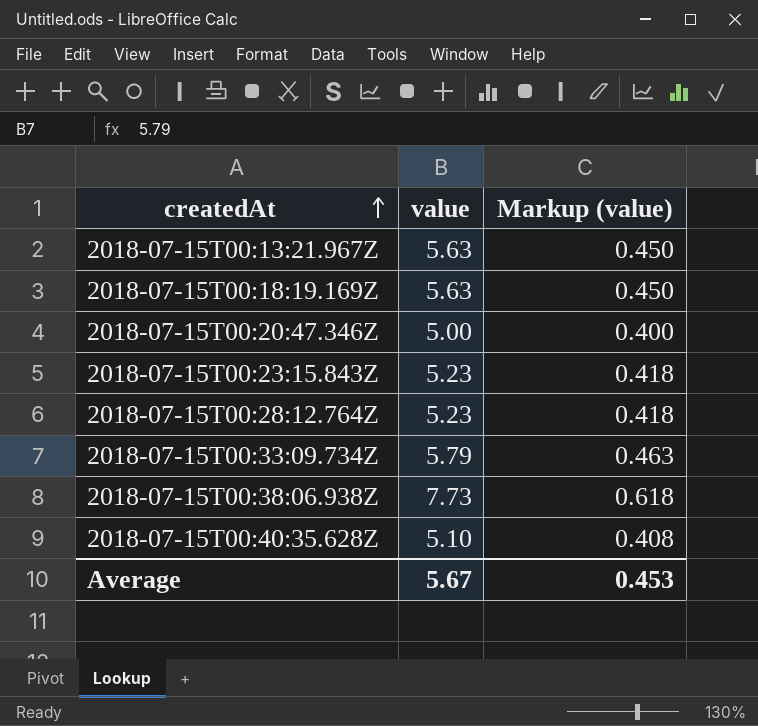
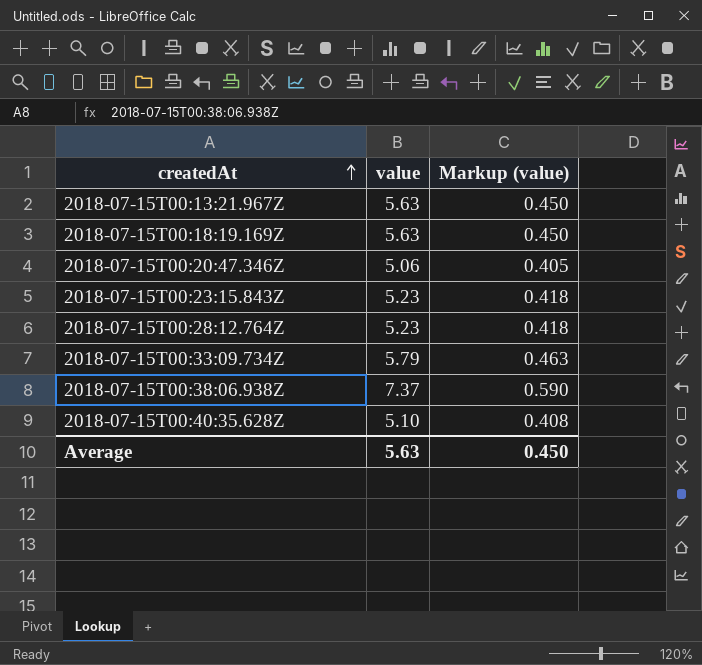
2018-07-15T00:20:47.346Z | value: 5.00 -> 5.06
2018-07-15T00:20:47.346Z | Markup (value): 0.400 -> 0.405
2018-07-15T00:38:06.938Z | value: 7.73 -> 7.37
2018-07-15T00:38:06.938Z | Markup (value): 0.618 -> 0.590
Average | value: 5.67 -> 5.63
Average | Markup (value): 0.453 -> 0.450

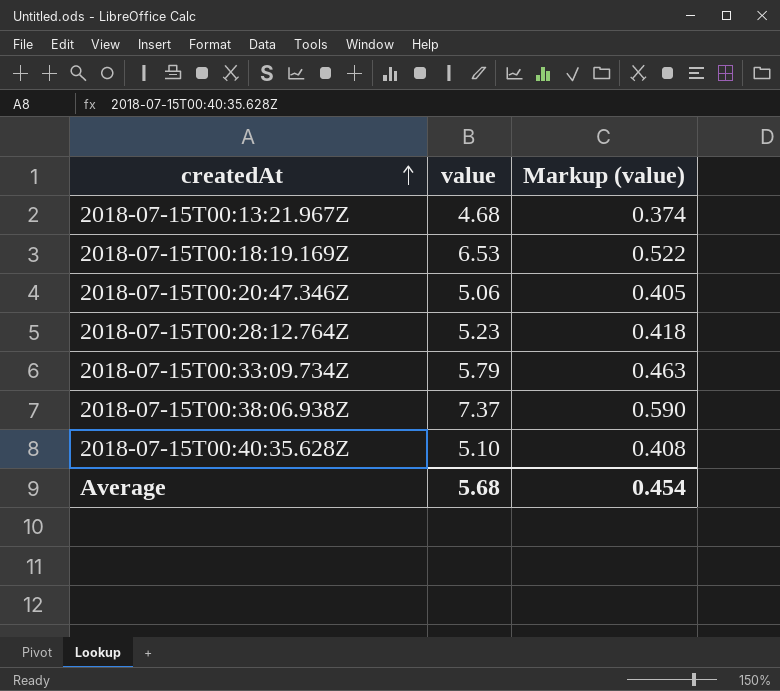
row 2018-07-15T00:23:15.843Z: 5.23 | 0.418 -> none
2018-07-15T00:13:21.967Z | value: 5.63 -> 4.68
2018-07-15T00:13:21.967Z | Markup (value): 0.450 -> 0.374
2018-07-15T00:18:19.169Z | value: 5.63 -> 6.53
2018-07-15T00:18:19.169Z | Markup (value): 0.450 -> 0.522
Average | value: 5.63 -> 5.68
Average | Markup (value): 0.450 -> 0.454

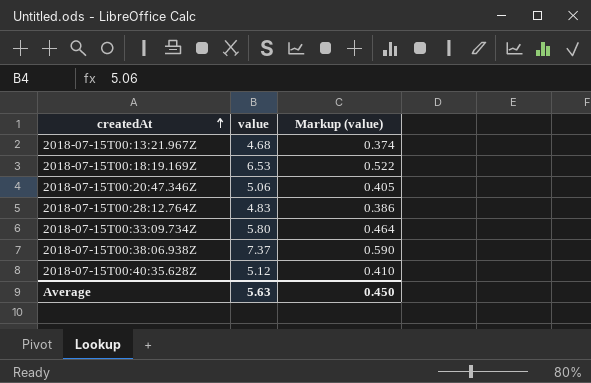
2018-07-15T00:28:12.764Z | value: 5.23 -> 4.83
2018-07-15T00:28:12.764Z | Markup (value): 0.418 -> 0.386
2018-07-15T00:33:09.734Z | value: 5.79 -> 5.80
2018-07-15T00:33:09.734Z | Markup (value): 0.463 -> 0.464
2018-07-15T00:40:35.628Z | value: 5.10 -> 5.12
2018-07-15T00:40:35.628Z | Markup (value): 0.408 -> 0.410
Average | value: 5.68 -> 5.63
Average | Markup (value): 0.454 -> 0.450

